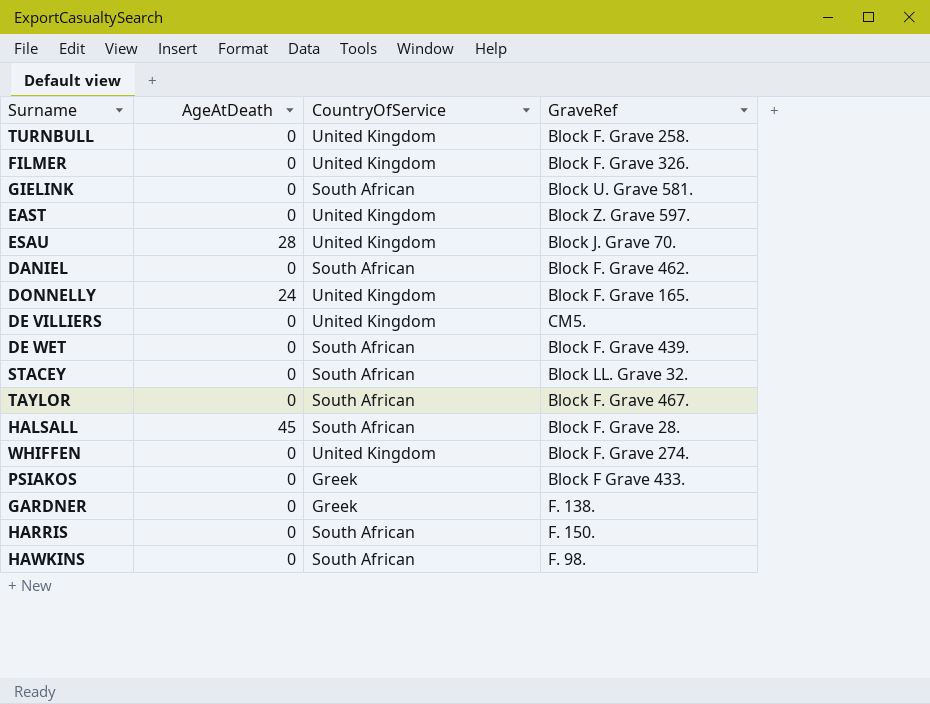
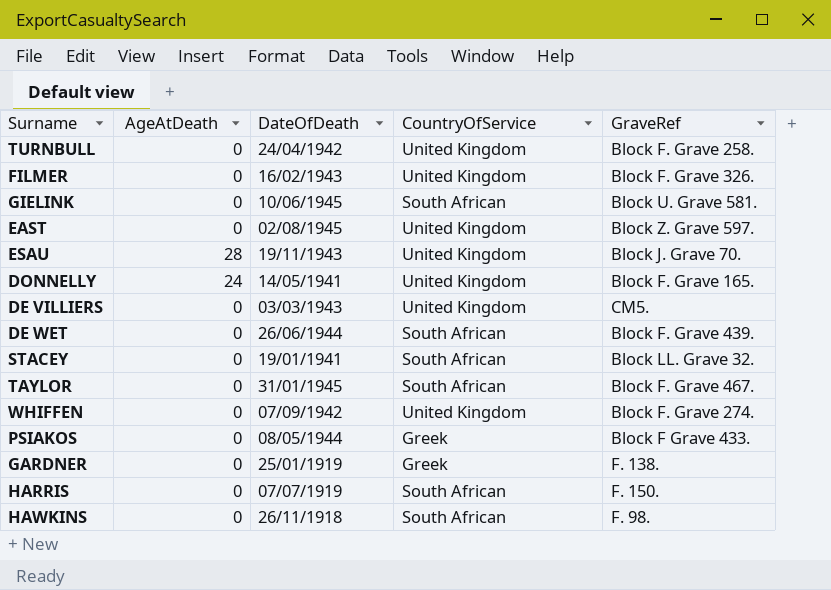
column DateOfDeath | position: none -> 3
row DANIEL: 0 | South African | Block F. Grave 462. -> none
row HALSALL: 45 | South African | Block F. Grave 28. -> none

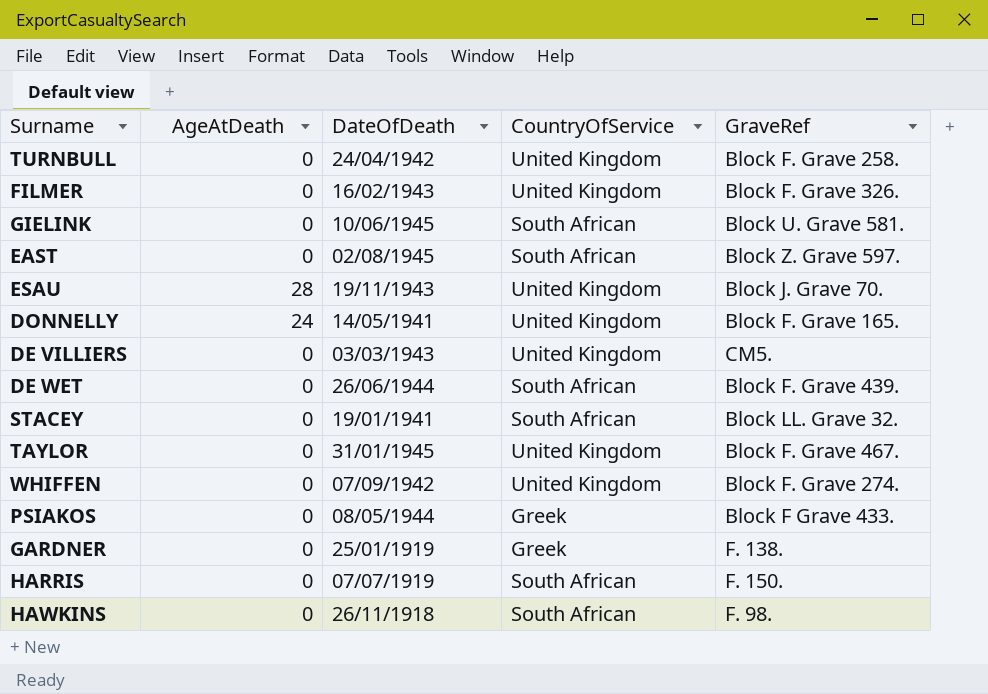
EAST | CountryOfService: United Kingdom -> South African
TAYLOR | CountryOfService: South African -> United Kingdom

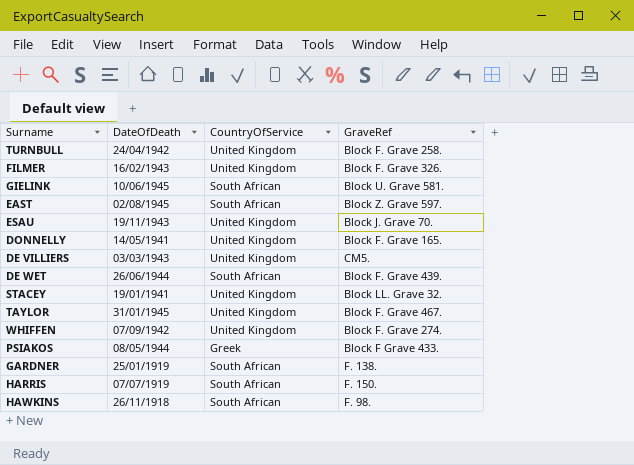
column AgeAtDeath | position: 2 -> none
STACEY | CountryOfService: South African -> United Kingdom
GARDNER | CountryOfService: Greek -> South African

